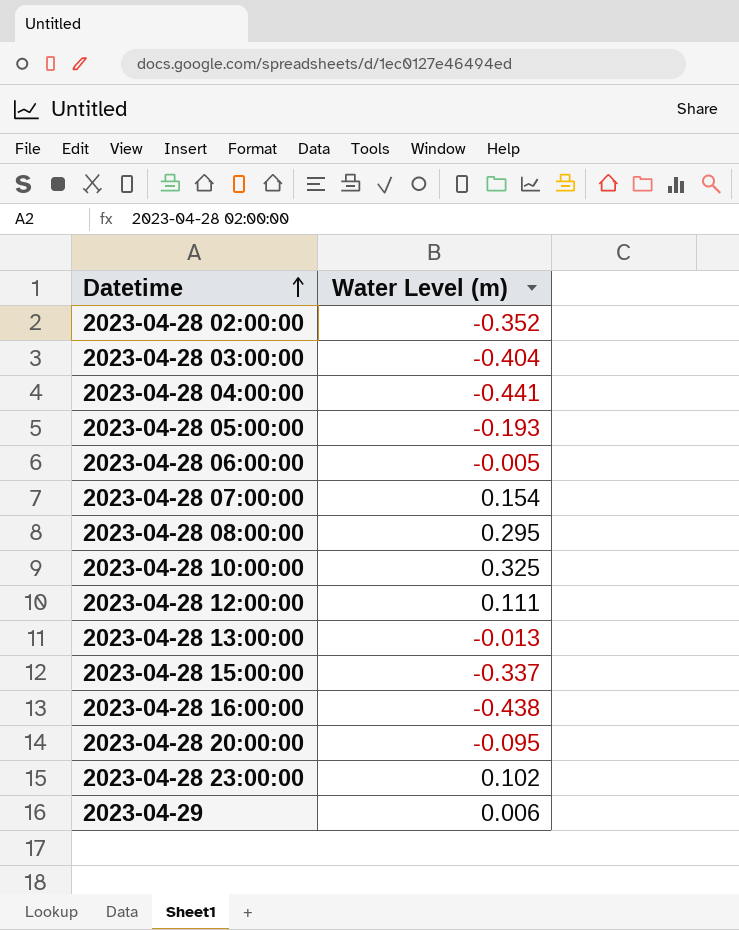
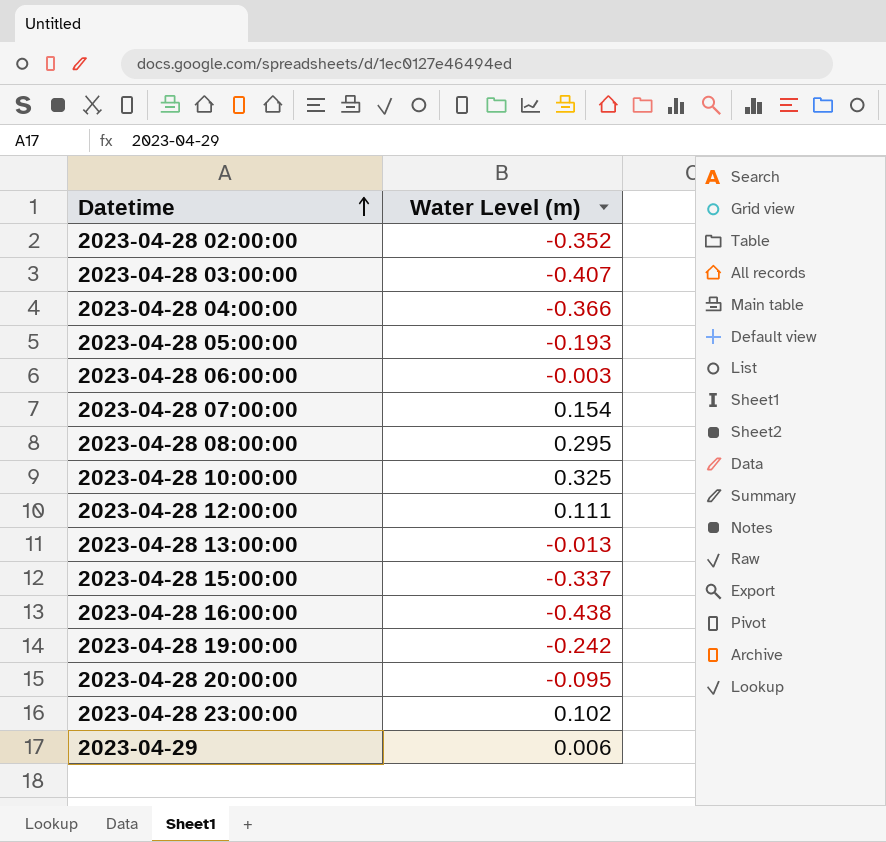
2023-04-28 03:00:00 | Water Level (m): -0.404 -> -0.407
2023-04-28 04:00:00 | Water Level (m): -0.441 -> -0.366
2023-04-28 06:00:00 | Water Level (m): -0.005 -> -0.003
row 2023-04-28 19:00:00: none -> -0.242

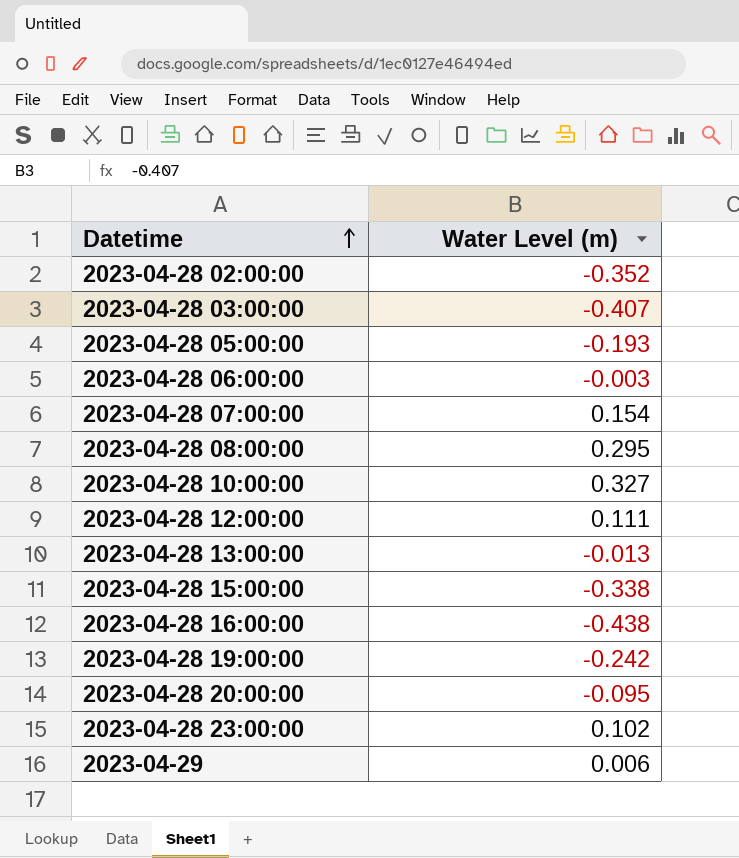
row 2023-04-28 04:00:00: -0.366 -> none
2023-04-28 10:00:00 | Water Level (m): 0.325 -> 0.327
2023-04-28 15:00:00 | Water Level (m): -0.337 -> -0.338

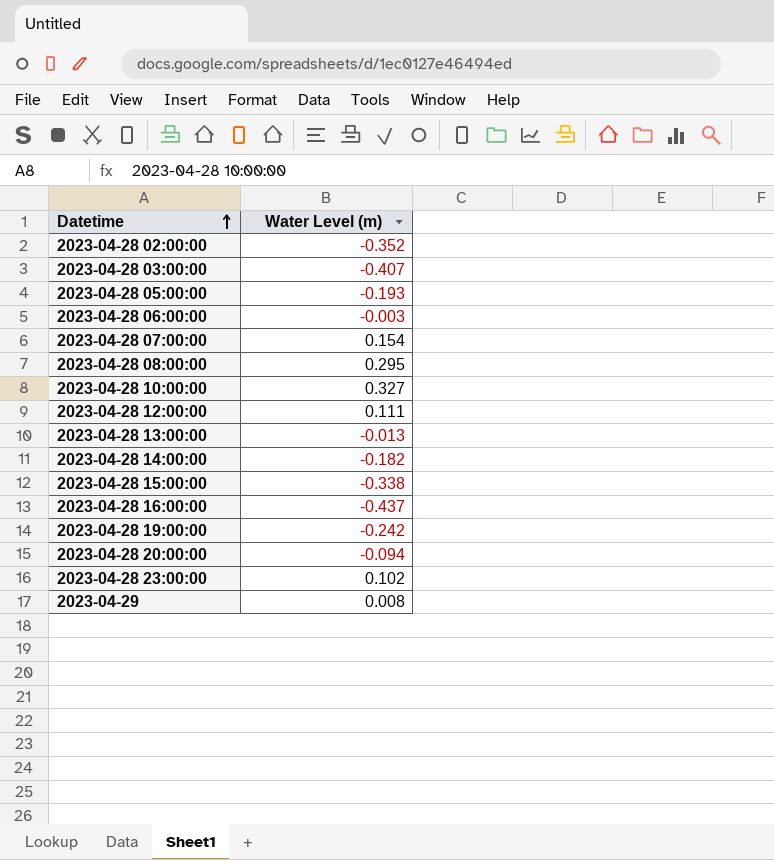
row 2023-04-28 14:00:00: none -> -0.182
2023-04-28 16:00:00 | Water Level (m): -0.438 -> -0.437
2023-04-28 20:00:00 | Water Level (m): -0.095 -> -0.094
2023-04-29 | Water Level (m): 0.006 -> 0.008

